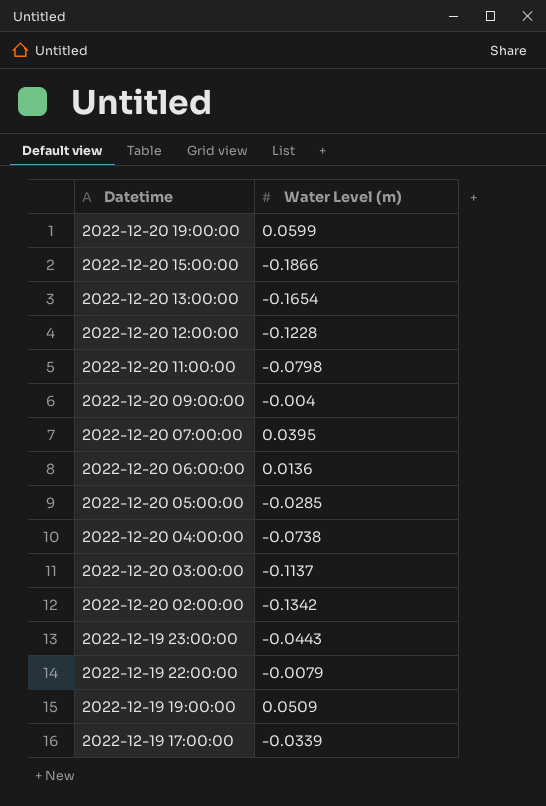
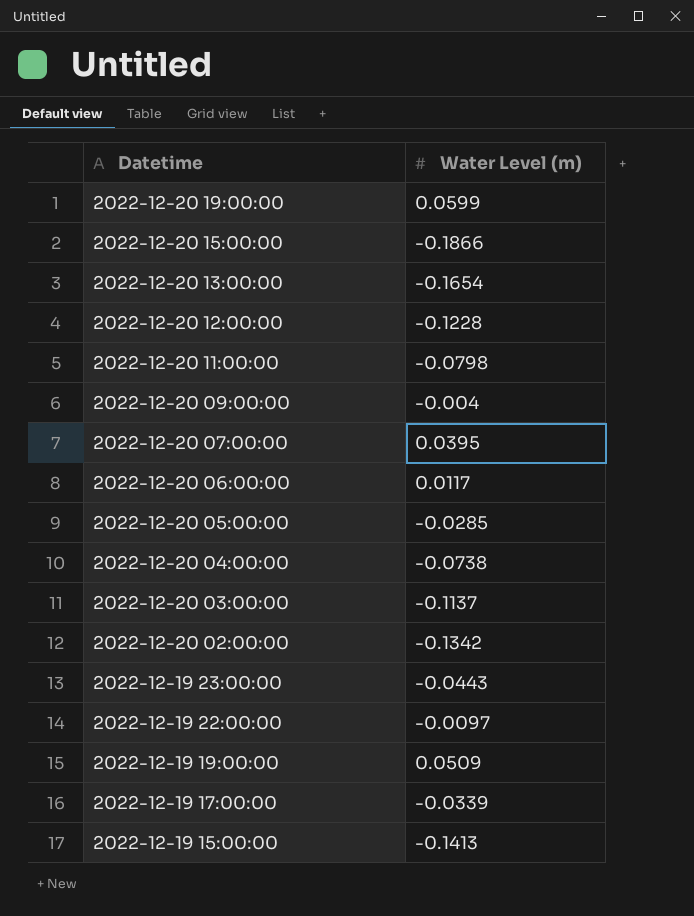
2022-12-20 06:00:00 | Water Level (m): 0.0136 -> 0.0117
2022-12-19 22:00:00 | Water Level (m): -0.0079 -> -0.0097
row 2022-12-19 15:00:00: none -> -0.1413

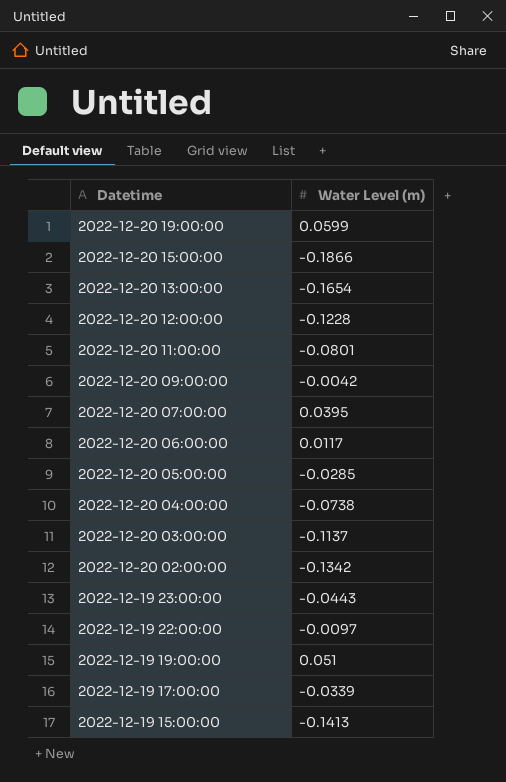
2022-12-20 11:00:00 | Water Level (m): -0.0798 -> -0.0801
2022-12-20 09:00:00 | Water Level (m): -0.004 -> -0.0042
2022-12-19 19:00:00 | Water Level (m): 0.0509 -> 0.051

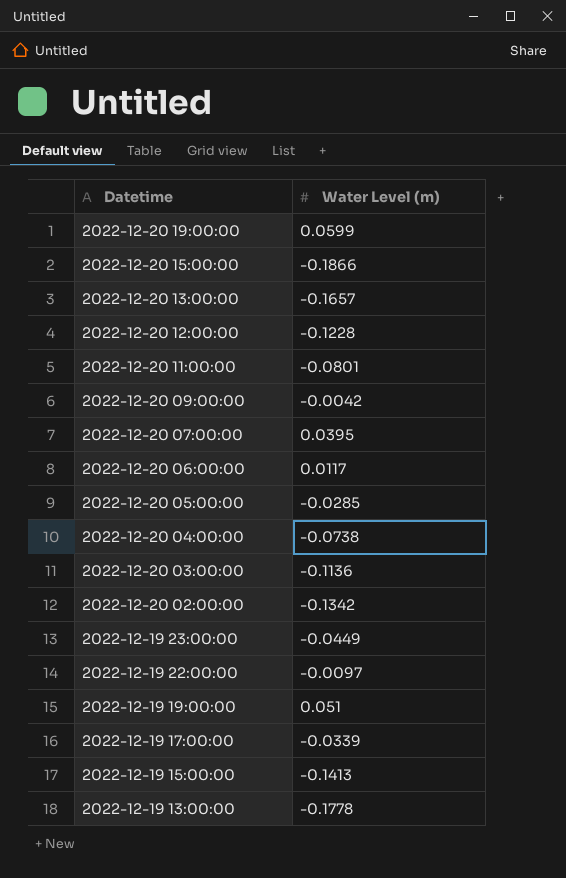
2022-12-20 13:00:00 | Water Level (m): -0.1654 -> -0.1657
2022-12-20 03:00:00 | Water Level (m): -0.1137 -> -0.1136
2022-12-19 23:00:00 | Water Level (m): -0.0443 -> -0.0449
row 2022-12-19 13:00:00: none -> -0.1778

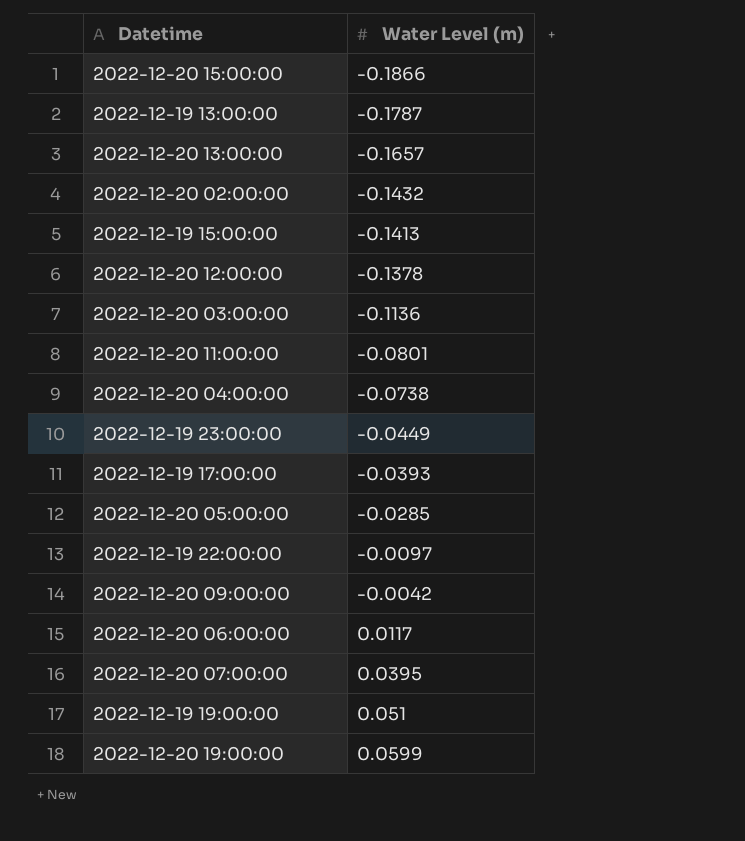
row order: Datetime descending -> Water Level (m) ascending
2022-12-19 13:00:00 | Water Level (m): -0.1778 -> -0.1787
2022-12-20 02:00:00 | Water Level (m): -0.1342 -> -0.1432
2022-12-20 12:00:00 | Water Level (m): -0.1228 -> -0.1378
2022-12-19 17:00:00 | Water Level (m): -0.0339 -> -0.0393

